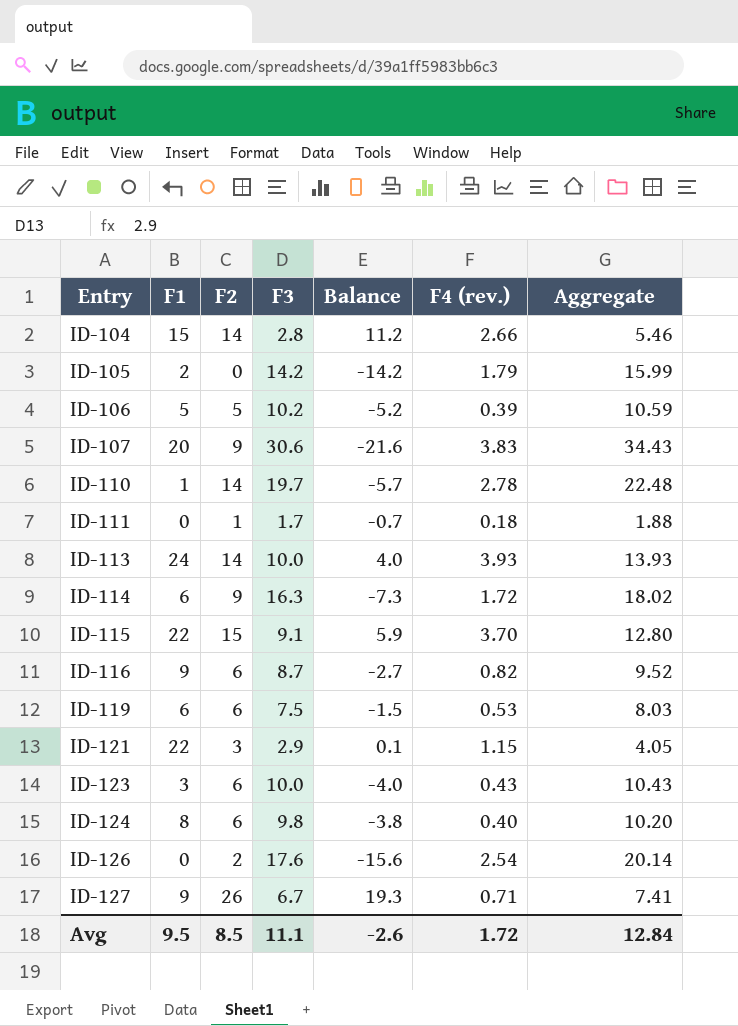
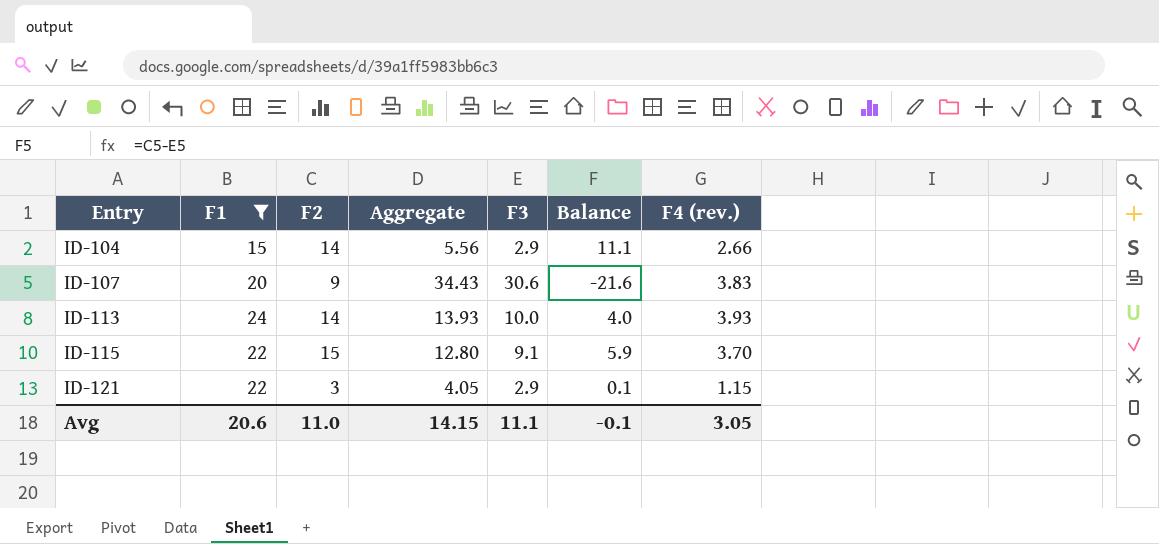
filter: none -> F1 >= 15
column Aggregate | position: 7 -> 4
ID-104 | Aggregate: 5.46 -> 5.56
ID-104 | F3: 2.8 -> 2.9
ID-104 | Balance: 11.2 -> 11.1
Avg | F1: 9.5 -> 20.6
Avg | F2: 8.5 -> 11.0
Avg | Aggregate: 12.84 -> 14.15
Avg | Balance: -2.6 -> -0.1
Avg | F4 (rev.): 1.72 -> 3.05

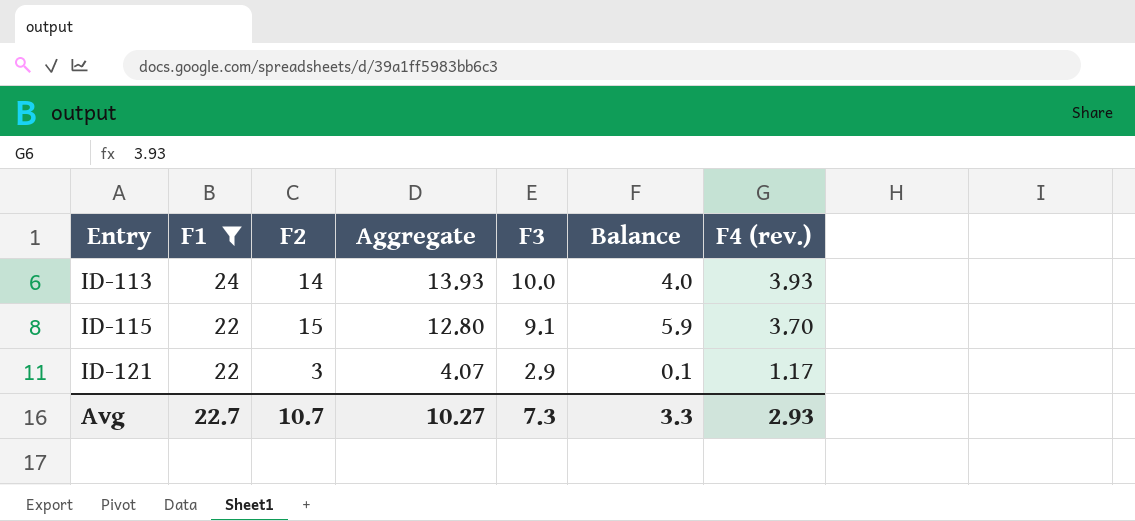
row ID-104: 15 | 14 | 5.56 | 2.9 | 11.1 | 2.66 -> none
row ID-107: 20 | 9 | 34.43 | 30.6 | -21.6 | 3.83 -> none
ID-121 | Aggregate: 4.05 -> 4.07
ID-121 | F4 (rev.): 1.15 -> 1.17
Avg | F1: 20.6 -> 22.7
Avg | F2: 11.0 -> 10.7
Avg | Aggregate: 14.15 -> 10.27
Avg | F3: 11.1 -> 7.3
Avg | Balance: -0.1 -> 3.3
Avg | F4 (rev.): 3.05 -> 2.93

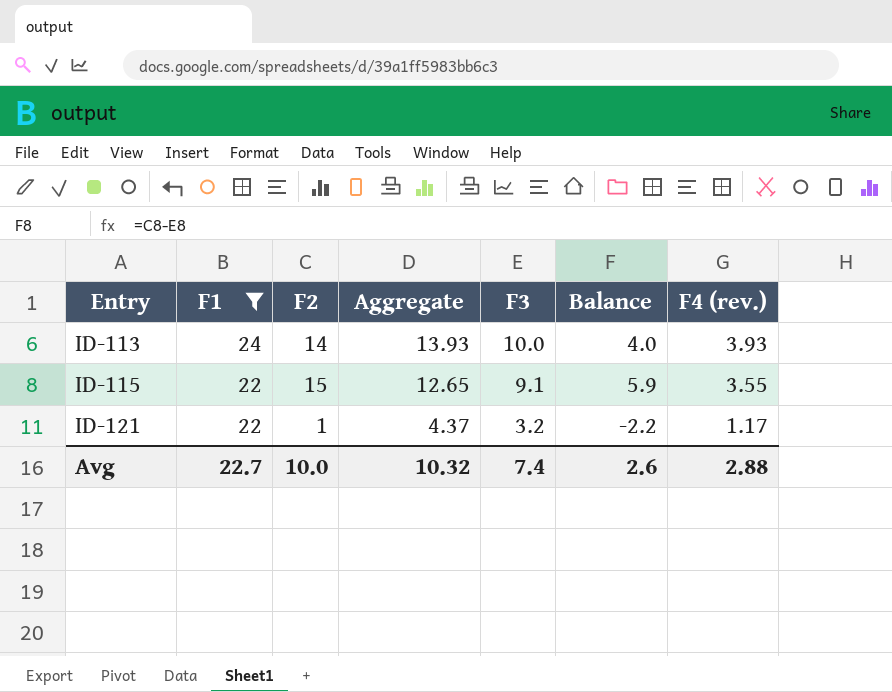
ID-115 | Aggregate: 12.80 -> 12.65
ID-115 | F4 (rev.): 3.70 -> 3.55
ID-121 | F2: 3 -> 1
ID-121 | Aggregate: 4.07 -> 4.37
ID-121 | F3: 2.9 -> 3.2
ID-121 | Balance: 0.1 -> -2.2
Avg | F2: 10.7 -> 10.0
Avg | Aggregate: 10.27 -> 10.32
Avg | F3: 7.3 -> 7.4
Avg | Balance: 3.3 -> 2.6
Avg | F4 (rev.): 2.93 -> 2.88

